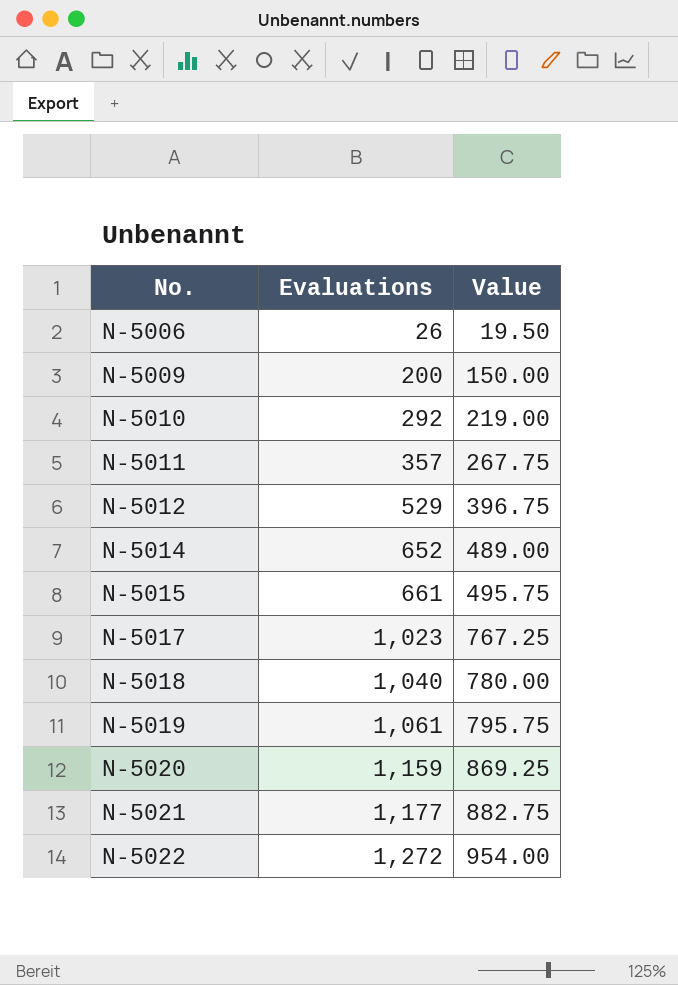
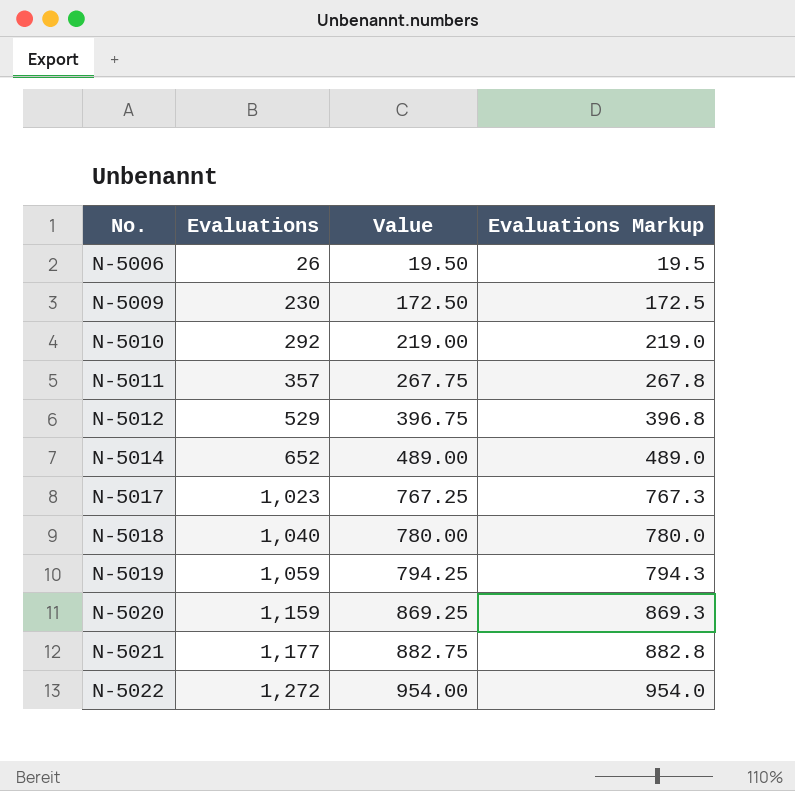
column Evaluations Markup | formula: none -> [Evaluations] * 0.75
row N-5015: 661 | 495.75 -> none
N-5009 | Evaluations: 200 -> 230
N-5009 | Value: 150.00 -> 172.50
N-5019 | Evaluations: 1,061 -> 1,059
N-5019 | Value: 795.75 -> 794.25

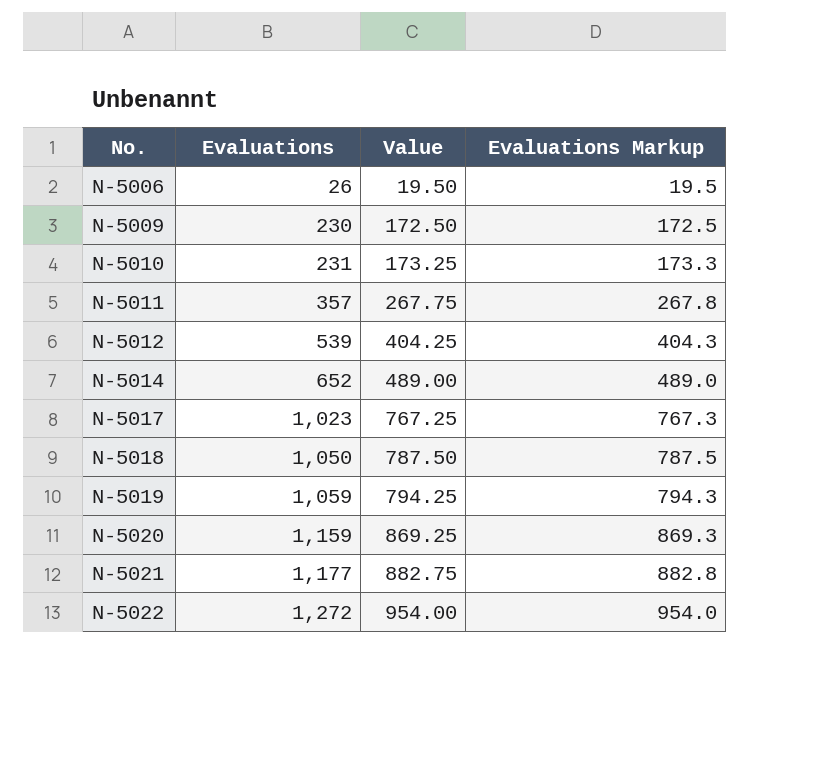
N-5010 | Evaluations: 292 -> 231
N-5010 | Value: 219.00 -> 173.25
N-5010 | Evaluations Markup: 219.0 -> 173.3
N-5012 | Evaluations: 529 -> 539
N-5012 | Value: 396.75 -> 404.25
N-5012 | Evaluations Markup: 396.8 -> 404.3
N-5018 | Evaluations: 1,040 -> 1,050
N-5018 | Value: 780.00 -> 787.50
N-5018 | Evaluations Markup: 780.0 -> 787.5

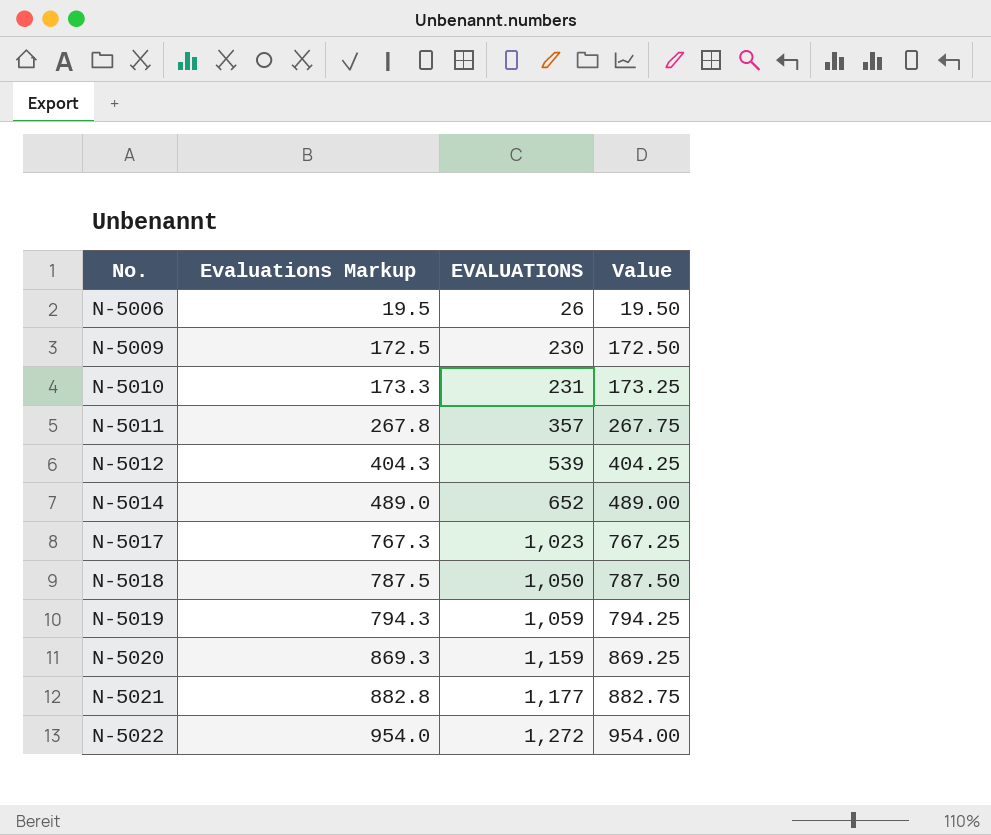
column Evaluations Markup | position: 4 -> 2
column name: Evaluations -> EVALUATIONS

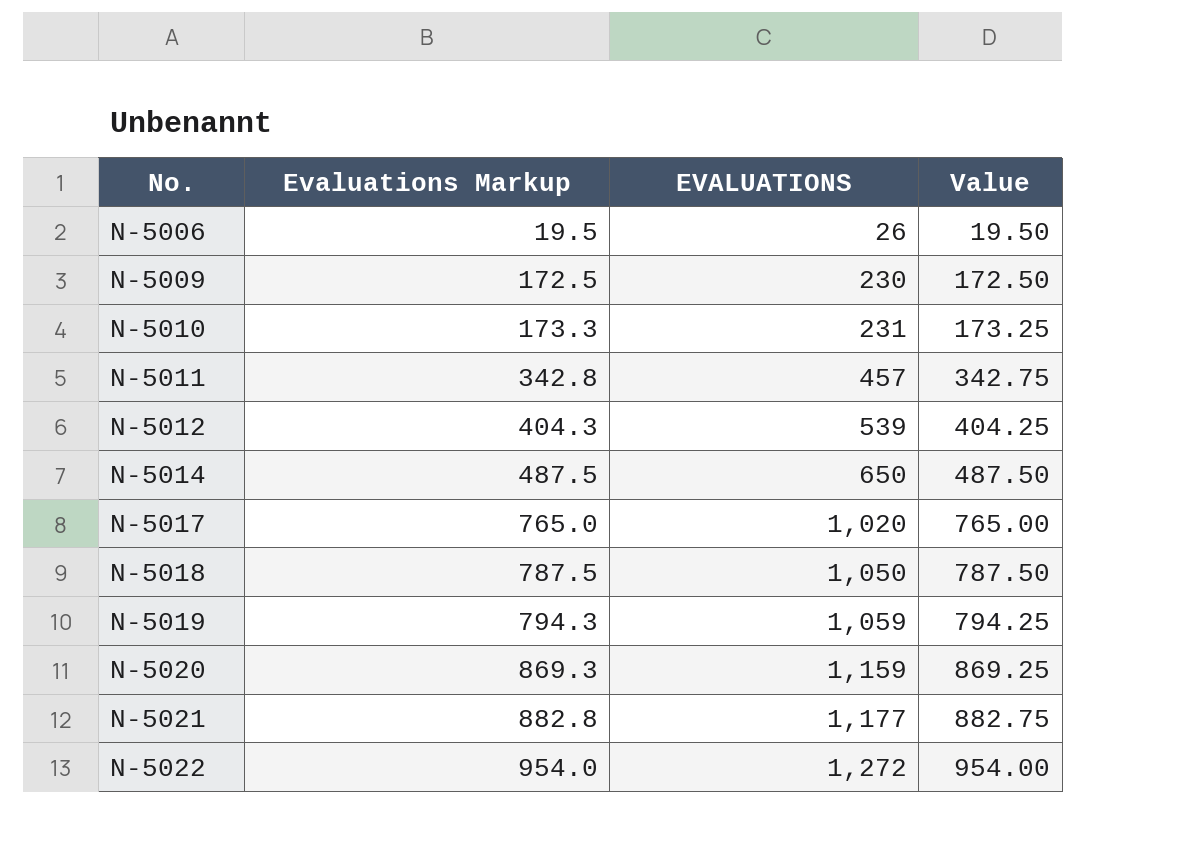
N-5011 | Evaluations Markup: 267.8 -> 342.8
N-5011 | EVALUATIONS: 357 -> 457
N-5011 | Value: 267.75 -> 342.75
N-5014 | Evaluations Markup: 489.0 -> 487.5
N-5014 | EVALUATIONS: 652 -> 650
N-5014 | Value: 489.00 -> 487.50
N-5017 | Evaluations Markup: 767.3 -> 765.0
N-5017 | EVALUATIONS: 1,023 -> 1,020
N-5017 | Value: 767.25 -> 765.00

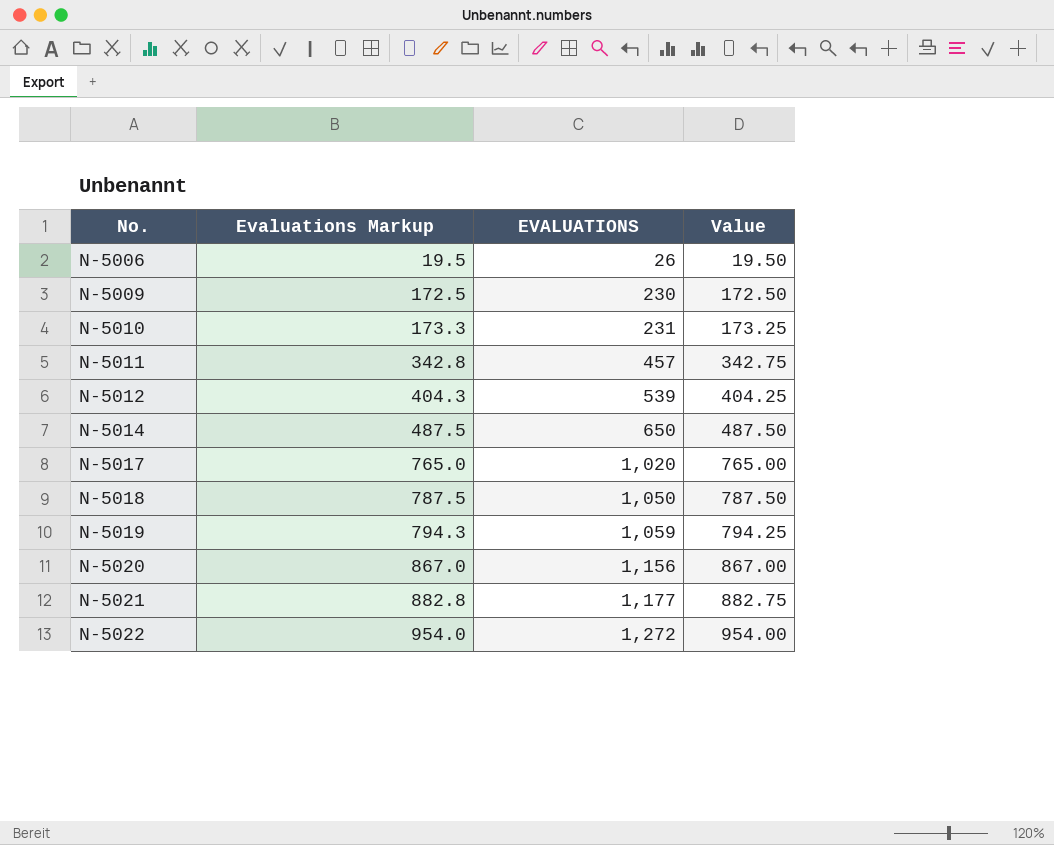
N-5020 | Evaluations Markup: 869.3 -> 867.0
N-5020 | EVALUATIONS: 1,159 -> 1,156
N-5020 | Value: 869.25 -> 867.00

